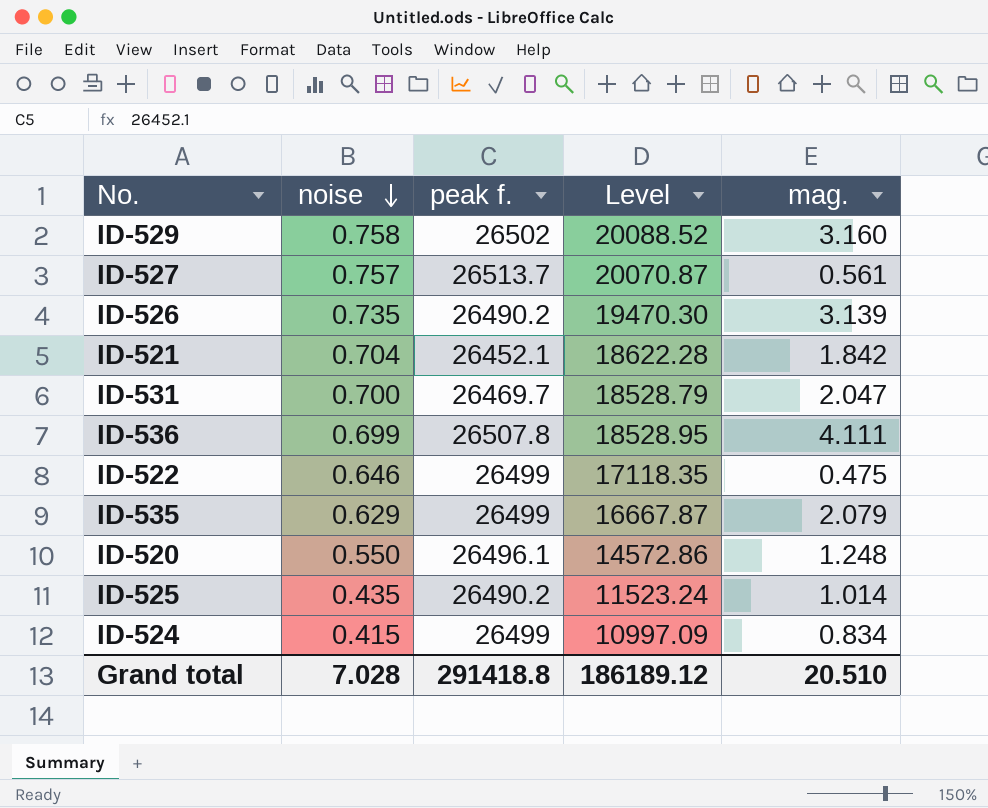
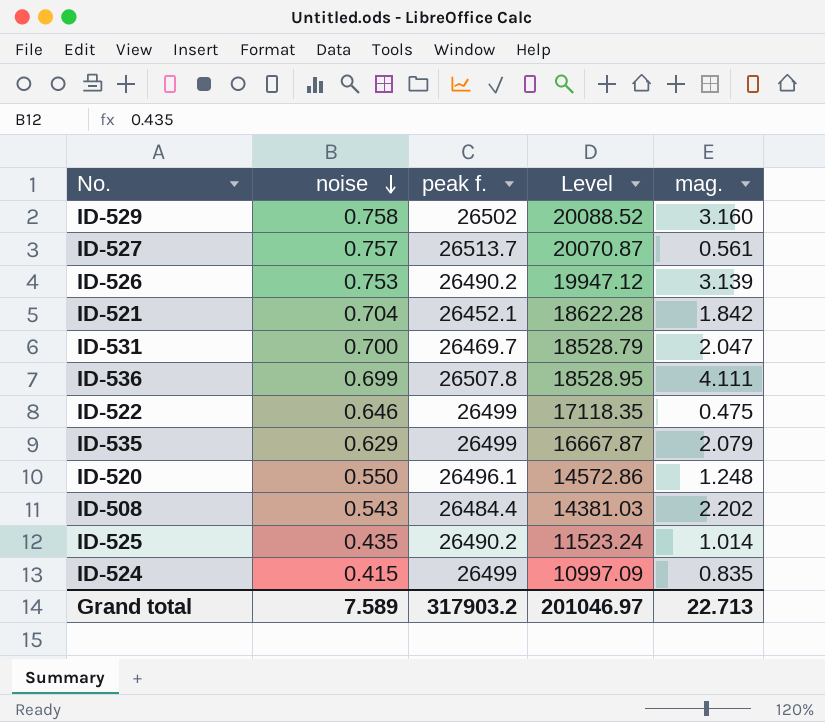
ID-526 | noise: 0.735 -> 0.753
ID-526 | Level: 19470.30 -> 19947.12
row ID-508: none -> 0.543 | 26484.4 | 14381.03 | 2.202
ID-524 | mag.: 0.834 -> 0.835
Grand total | noise: 7.028 -> 7.589
Grand total | peak f.: 291418.8 -> 317903.2
Grand total | Level: 186189.12 -> 201046.97
Grand total | mag.: 20.510 -> 22.713

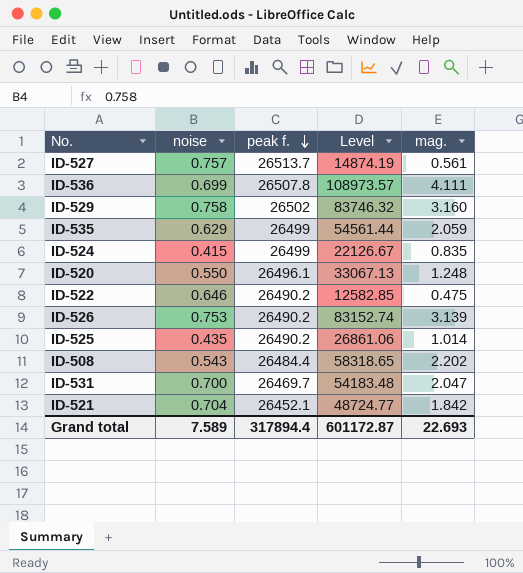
row order: noise descending -> peak f. descending
column Level | formula: [noise] * [peak f.] -> [peak f.] * [mag.]
ID-535 | mag.: 2.079 -> 2.059
ID-522 | peak f.: 26499 -> 26490.2
Grand total | peak f.: 317903.2 -> 317894.4
Grand total | Level: 201046.97 -> 601172.87
Grand total | mag.: 22.713 -> 22.693

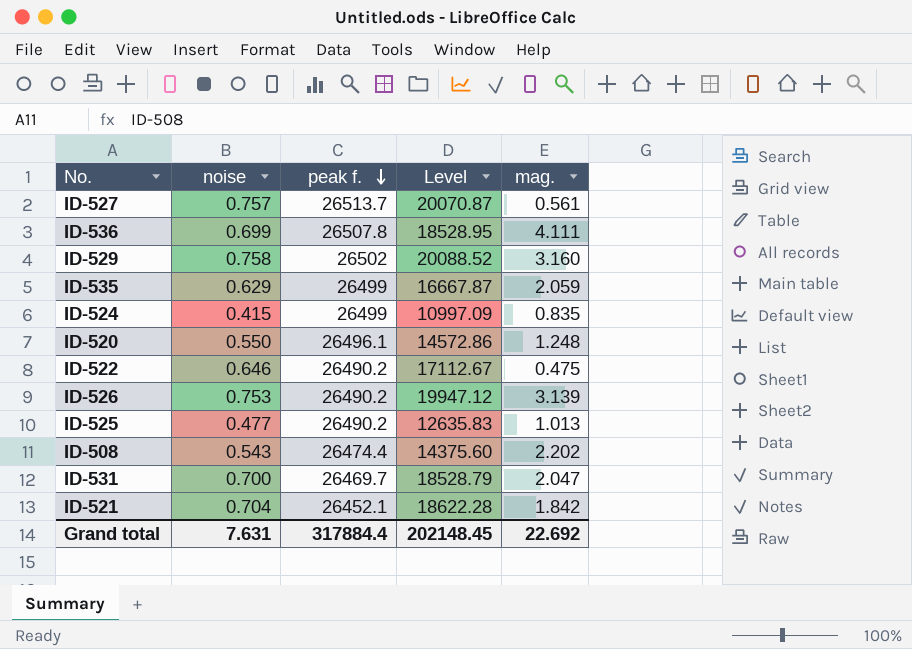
column Level | formula: [peak f.] * [mag.] -> [noise] * [peak f.]
ID-525 | noise: 0.435 -> 0.477
ID-525 | mag.: 1.014 -> 1.013
ID-508 | peak f.: 26484.4 -> 26474.4
Grand total | noise: 7.589 -> 7.631
Grand total | peak f.: 317894.4 -> 317884.4
Grand total | Level: 601172.87 -> 202148.45
Grand total | mag.: 22.693 -> 22.692

